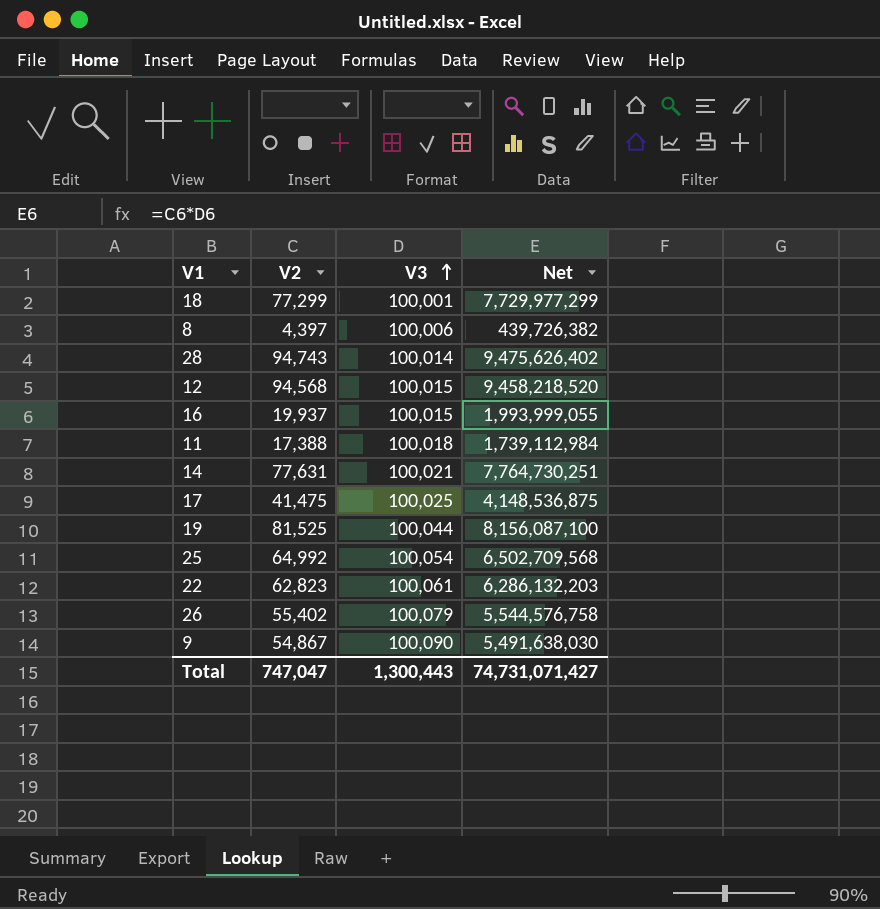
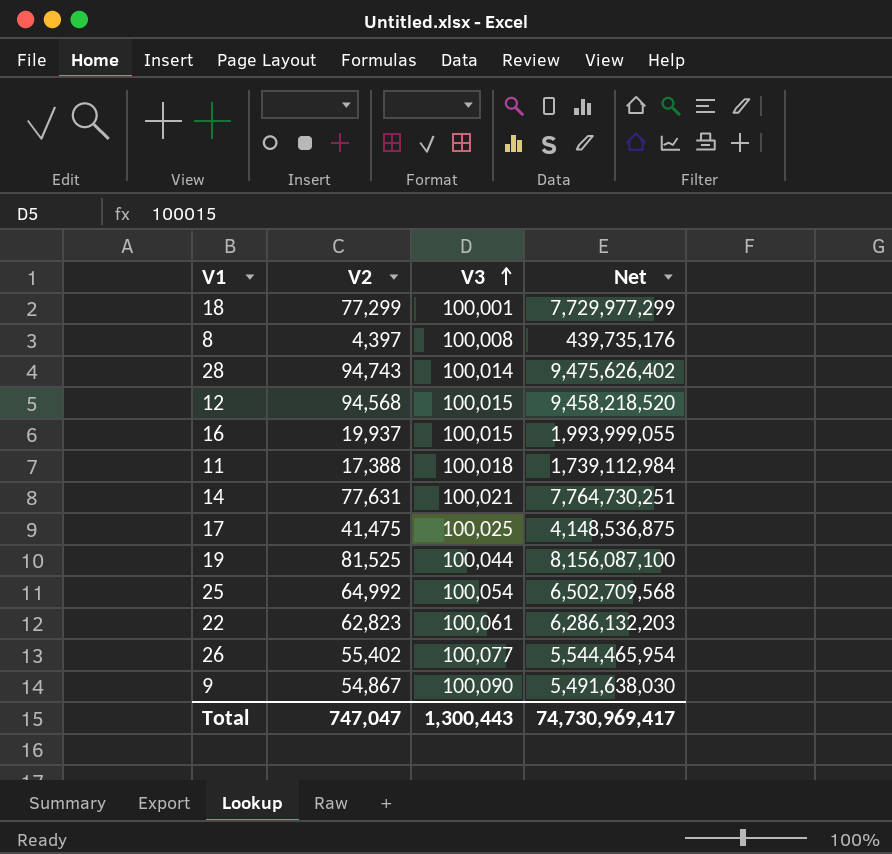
8 | V3: 100,006 -> 100,008
8 | Net: 439,726,382 -> 439,735,176
26 | V3: 100,079 -> 100,077
26 | Net: 5,544,576,758 -> 5,544,465,954
Total | Net: 74,731,071,427 -> 74,730,969,417

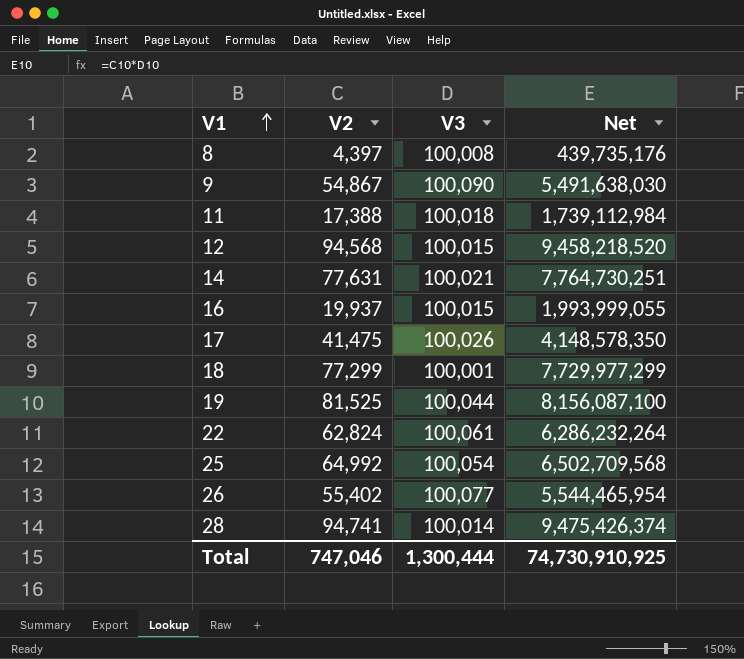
row order: V3 ascending -> V1 ascending
17 | V3: 100,025 -> 100,026
17 | Net: 4,148,536,875 -> 4,148,578,350
22 | V2: 62,823 -> 62,824
22 | Net: 6,286,132,203 -> 6,286,232,264
28 | V2: 94,743 -> 94,741
28 | Net: 9,475,626,402 -> 9,475,426,374
Total | V2: 747,047 -> 747,046
Total | V3: 1,300,443 -> 1,300,444
Total | Net: 74,730,969,417 -> 74,730,910,925

